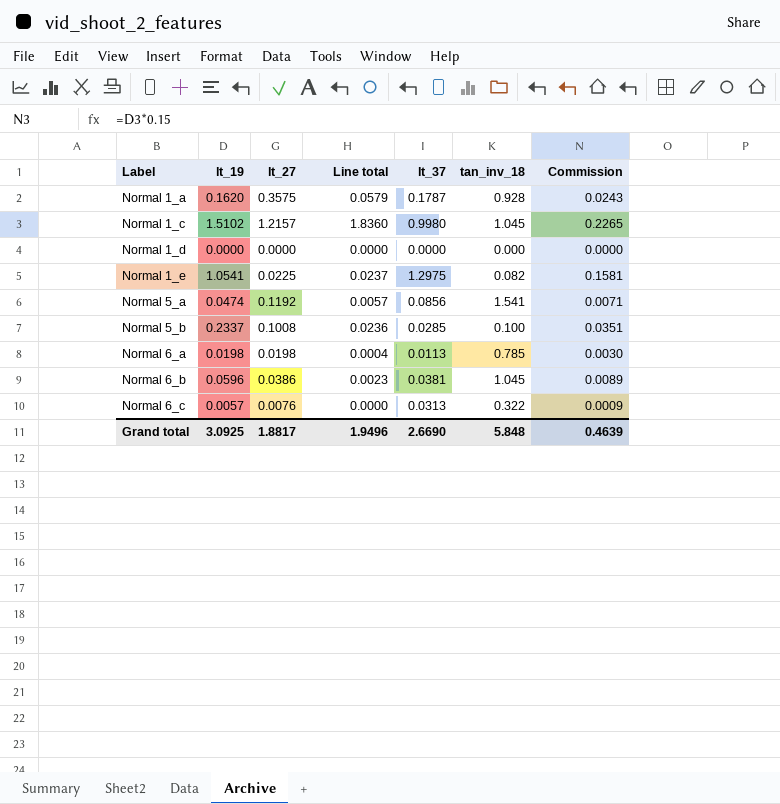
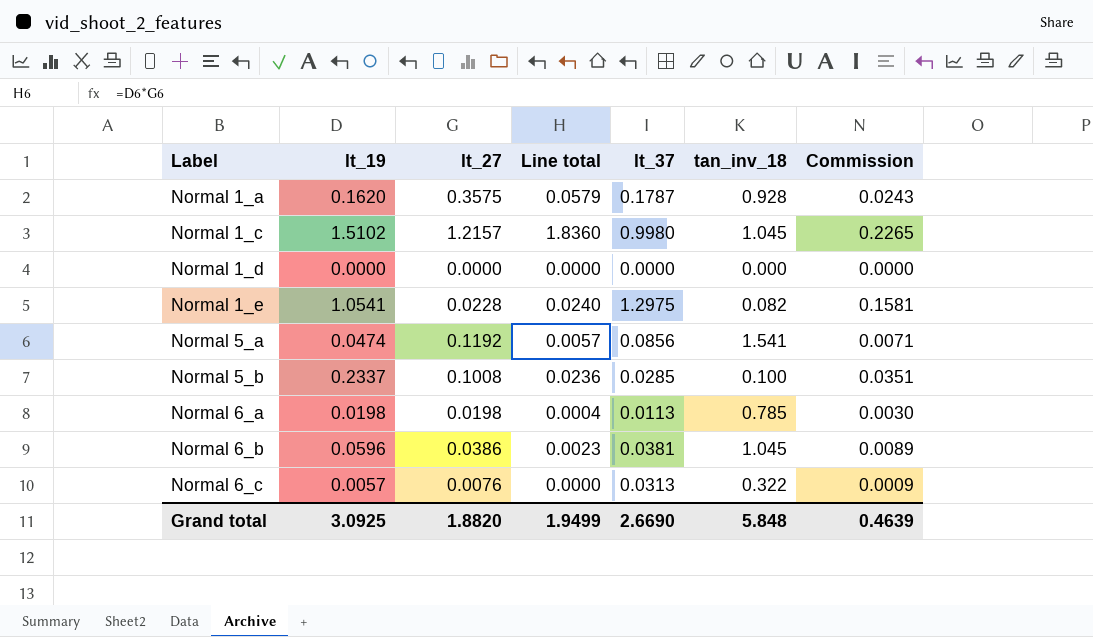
Normal 1_e | lt_27: 0.0225 -> 0.0228
Normal 1_e | Line total: 0.0237 -> 0.0240
Grand total | lt_27: 1.8817 -> 1.8820
Grand total | Line total: 1.9496 -> 1.9499

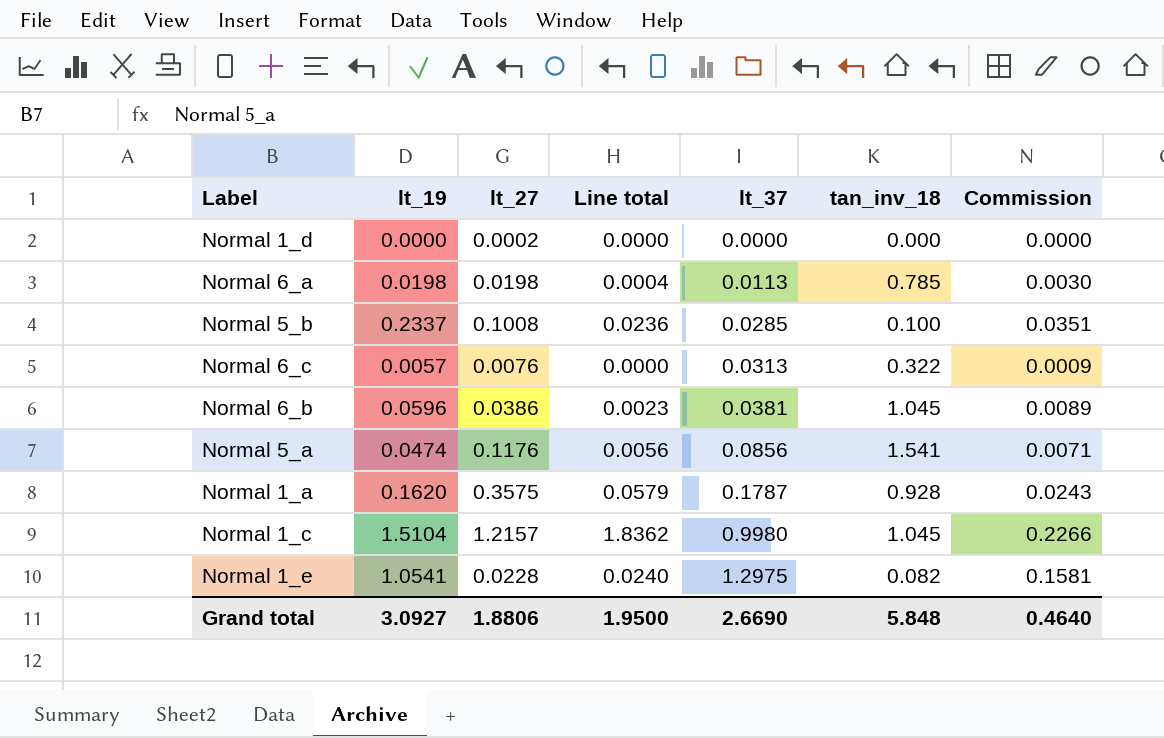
row order: Label ascending -> lt_37 ascending
Normal 1_d | lt_27: 0.0000 -> 0.0002
Normal 5_a | lt_27: 0.1192 -> 0.1176
Normal 5_a | Line total: 0.0057 -> 0.0056
Normal 1_c | lt_19: 1.5102 -> 1.5104
Normal 1_c | Line total: 1.8360 -> 1.8362
Normal 1_c | Commission: 0.2265 -> 0.2266
Grand total | lt_19: 3.0925 -> 3.0927
Grand total | lt_27: 1.8820 -> 1.8806
Grand total | Line total: 1.9499 -> 1.9500
Grand total | Commission: 0.4639 -> 0.4640

